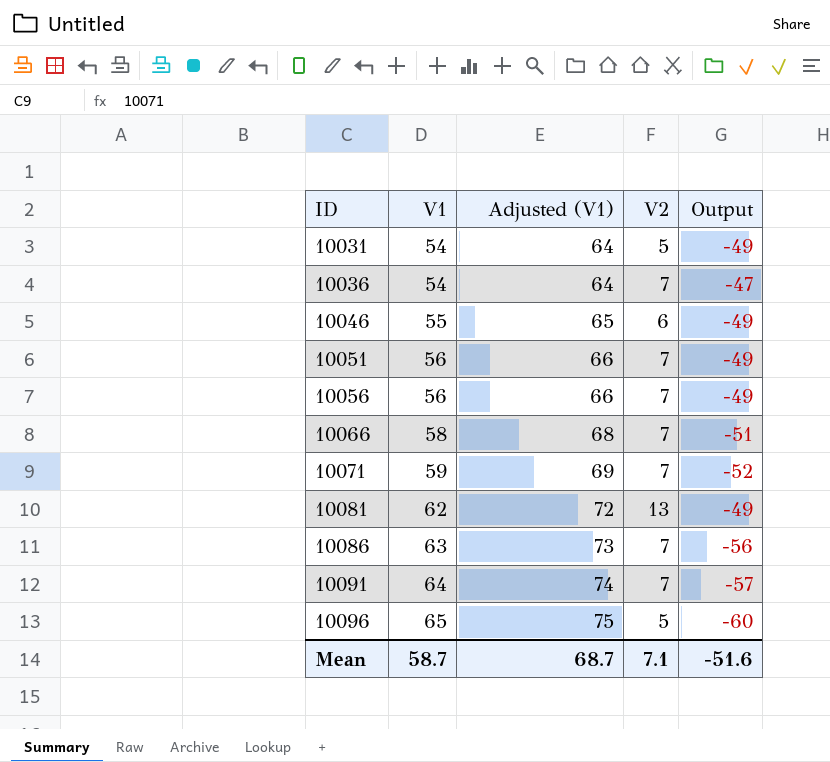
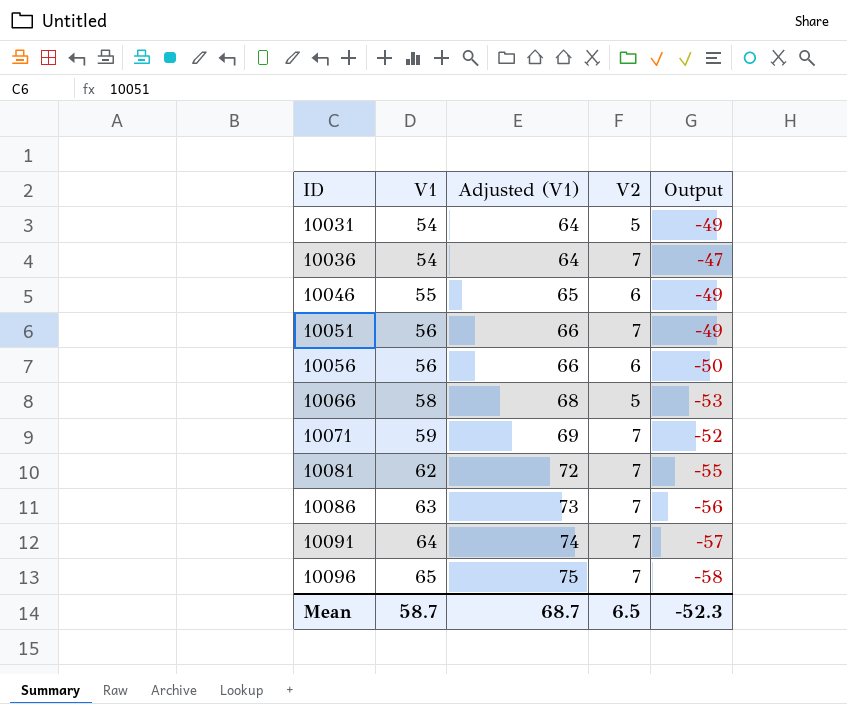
10056 | V2: 7 -> 6
10056 | Output: -49 -> -50
10066 | V2: 7 -> 5
10066 | Output: -51 -> -53
10081 | V2: 13 -> 7
10081 | Output: -49 -> -55
10096 | V2: 5 -> 7
10096 | Output: -60 -> -58
Mean | V2: 7.1 -> 6.5
Mean | Output: -51.6 -> -52.3

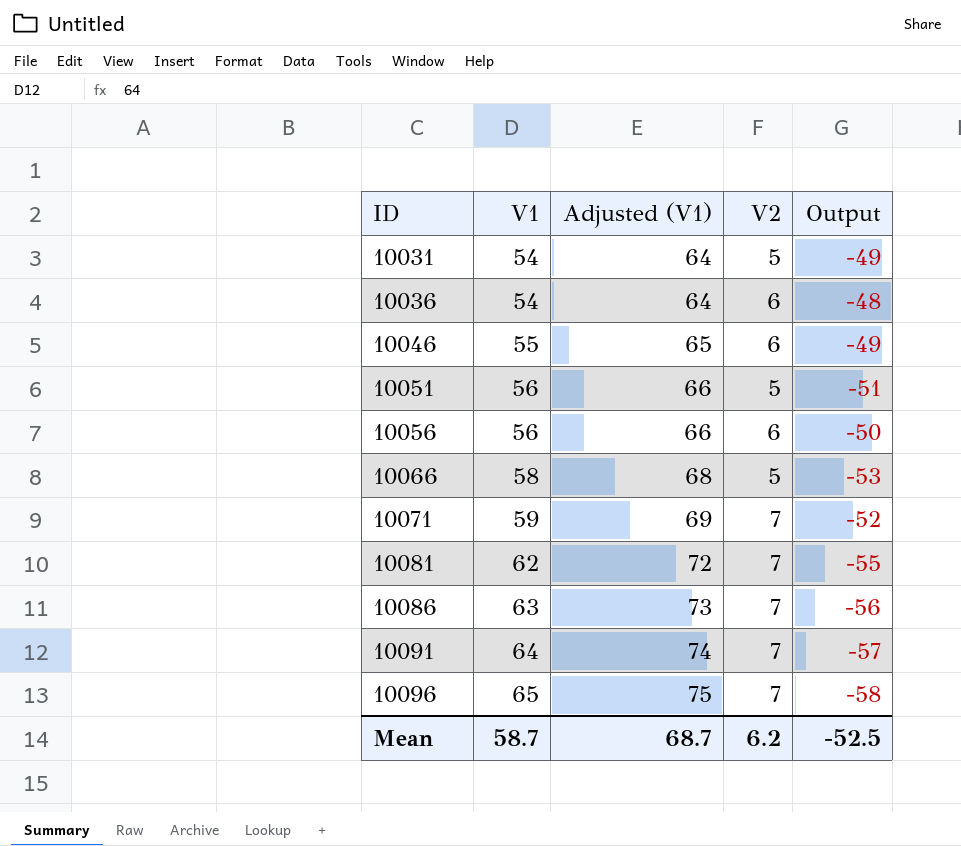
10036 | V2: 7 -> 6
10036 | Output: -47 -> -48
10051 | V2: 7 -> 5
10051 | Output: -49 -> -51
Mean | V2: 6.5 -> 6.2
Mean | Output: -52.3 -> -52.5

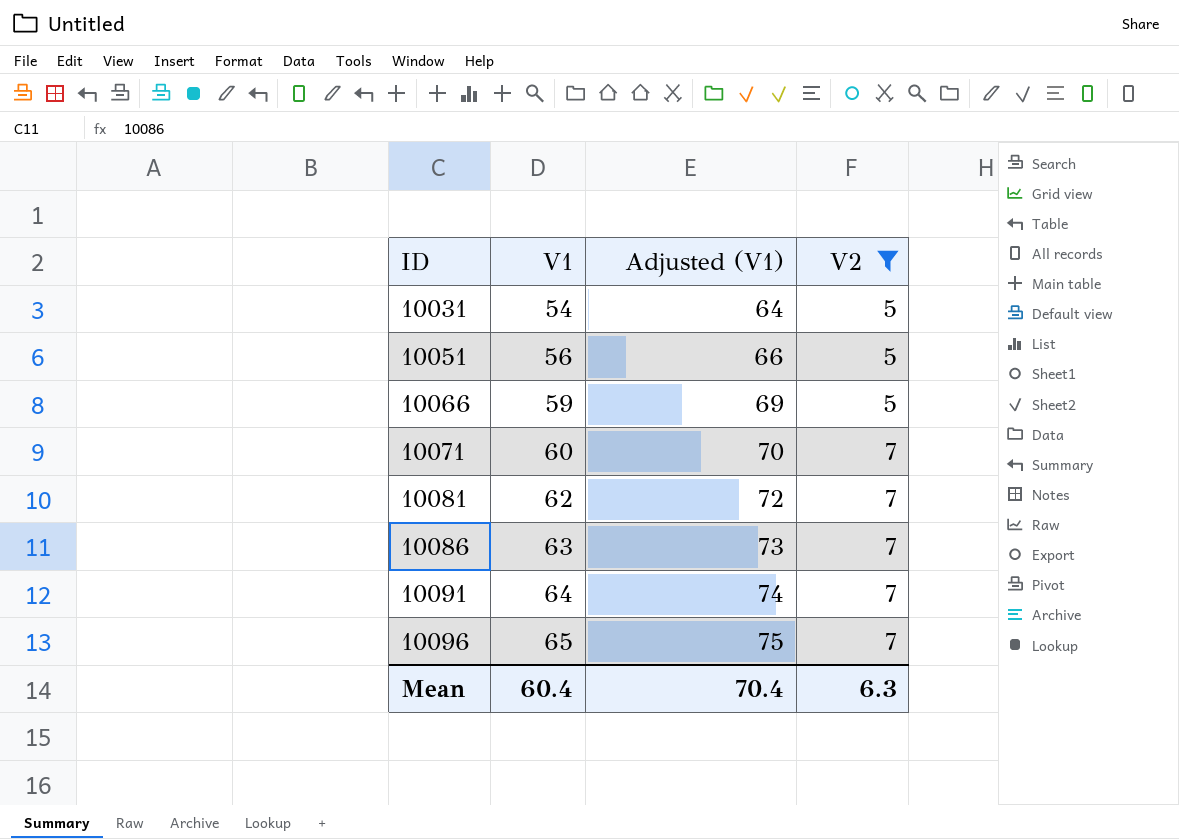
filter: none -> V2 != 6
column Output | formula: [V2] - [V1] -> none
10066 | V1: 58 -> 59
10066 | Adjusted (V1): 68 -> 69
10071 | V1: 59 -> 60
10071 | Adjusted (V1): 69 -> 70
Mean | V1: 58.7 -> 60.4
Mean | Adjusted (V1): 68.7 -> 70.4
Mean | V2: 6.2 -> 6.3

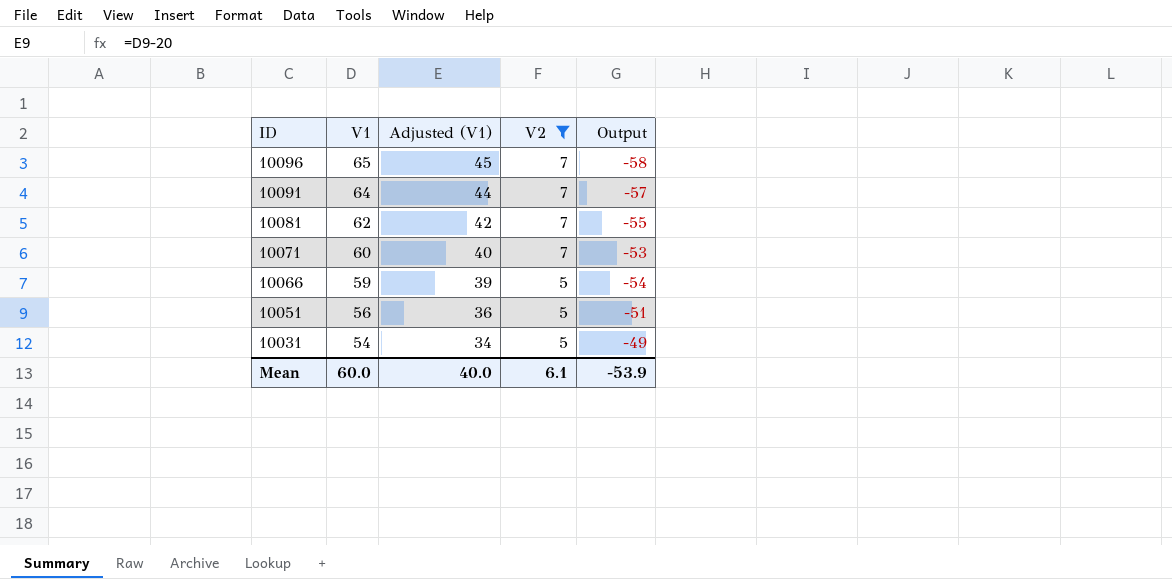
row order: ID ascending -> ID descending
column Adjusted (V1) | formula: [V1] + 10 -> [V1] - 20
column Output | formula: none -> [V2] - [V1]
row 10086: 63 | 73 | 7 -> none
Mean | V1: 60.4 -> 60.0
Mean | Adjusted (V1): 70.4 -> 40.0
Mean | V2: 6.3 -> 6.1

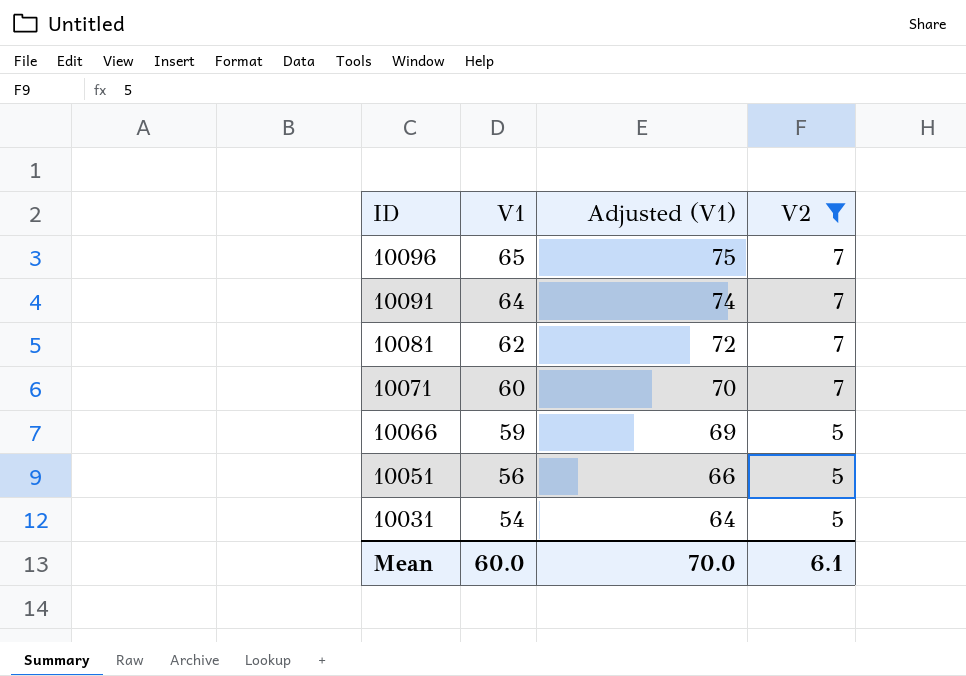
column Output | formula: [V2] - [V1] -> none
column Adjusted (V1) | formula: [V1] - 20 -> [V1] + 10
Mean | Adjusted (V1): 40.0 -> 70.0

